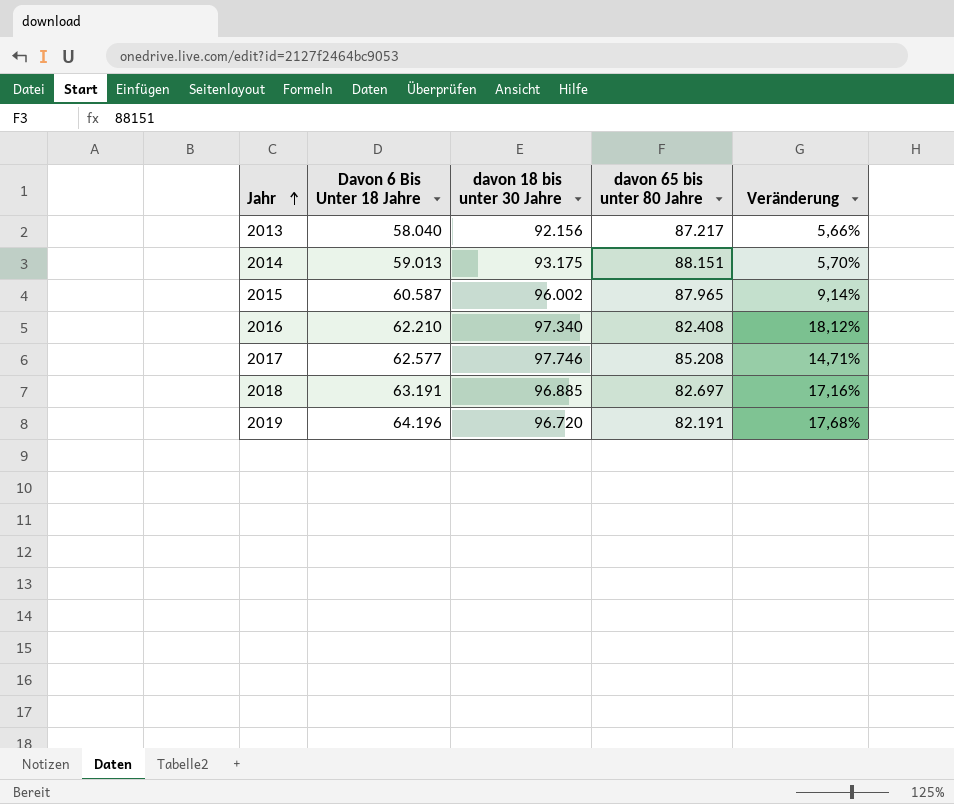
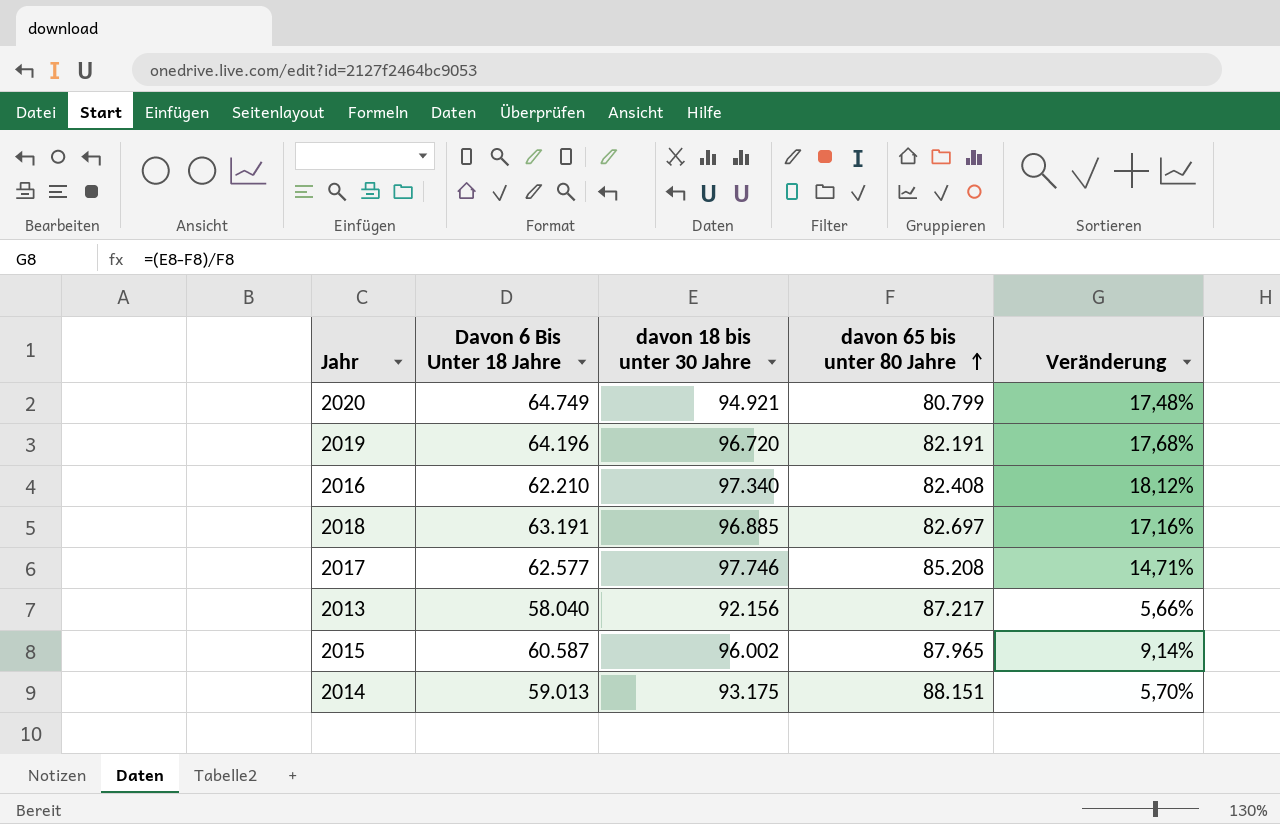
row order: Jahr ascending -> davon 65 bis unter 80 Jahre ascending
row 2020: none -> 64.749 | 94.921 | 80.799 | 17,48%

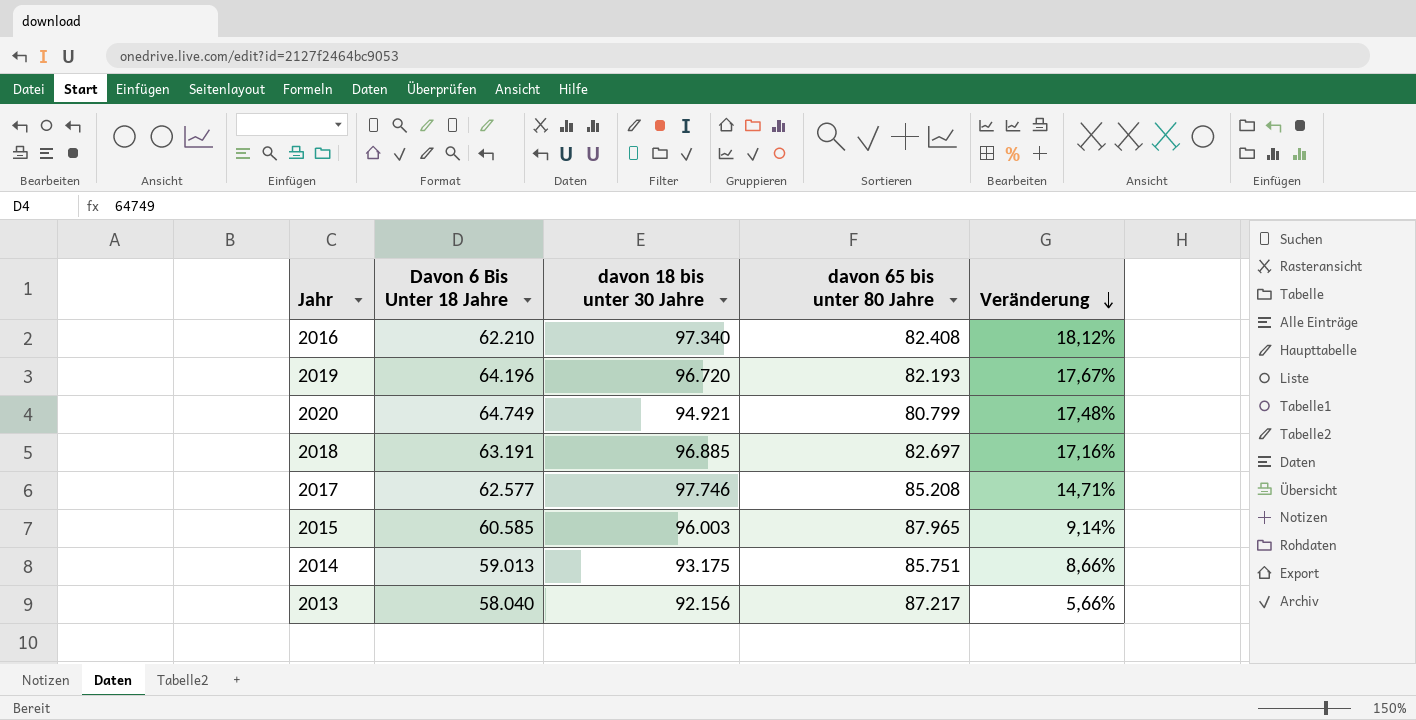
row order: davon 65 bis unter 80 Jahre ascending -> Veränderung descending
2019 | davon 65 bis unter 80 Jahre: 82.191 -> 82.193
2019 | Veränderung: 17,68% -> 17,67%
2015 | Davon 6 Bis Unter 18 Jahre: 60.587 -> 60.585
2015 | davon 18 bis unter 30 Jahre: 96.002 -> 96.003
2014 | davon 65 bis unter 80 Jahre: 88.151 -> 85.751
2014 | Veränderung: 5,70% -> 8,66%

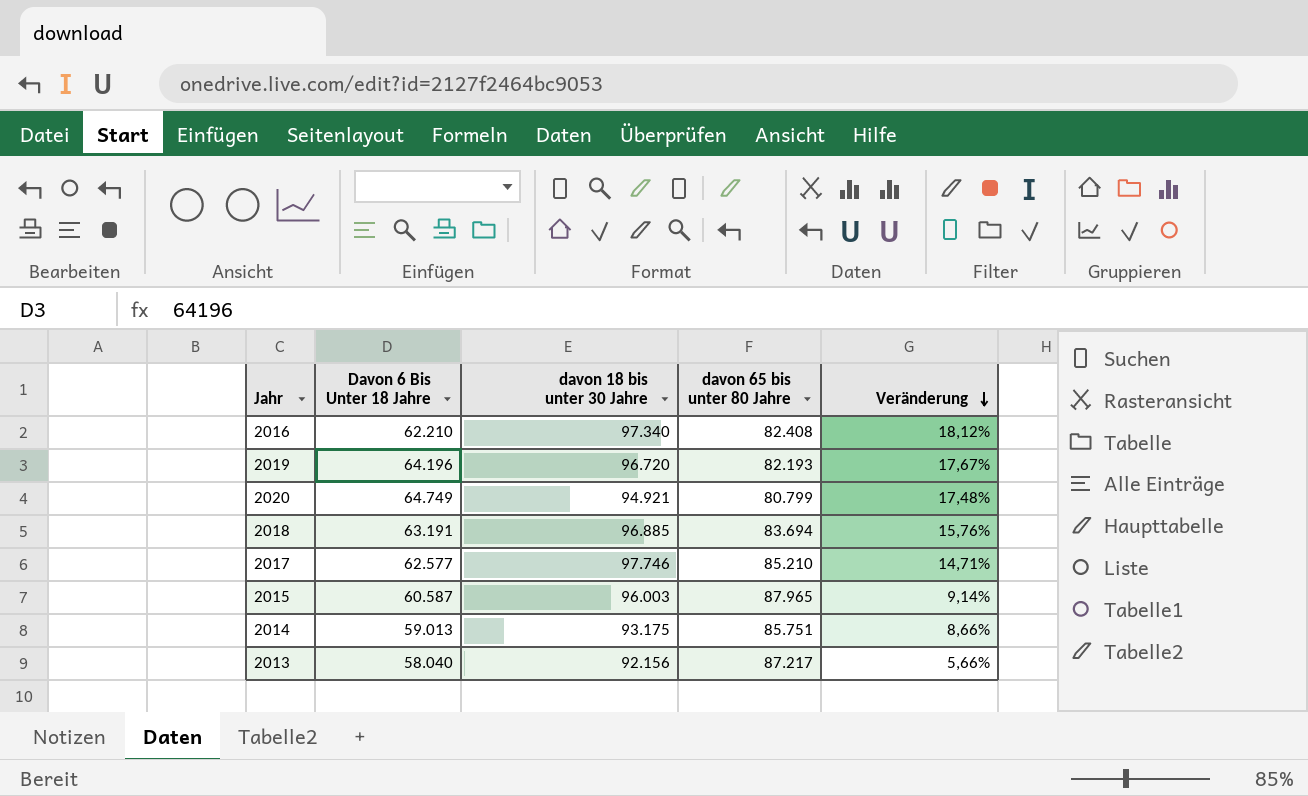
2018 | davon 65 bis unter 80 Jahre: 82.697 -> 83.694
2018 | Veränderung: 17,16% -> 15,76%
2017 | davon 65 bis unter 80 Jahre: 85.208 -> 85.210
2015 | Davon 6 Bis Unter 18 Jahre: 60.585 -> 60.587

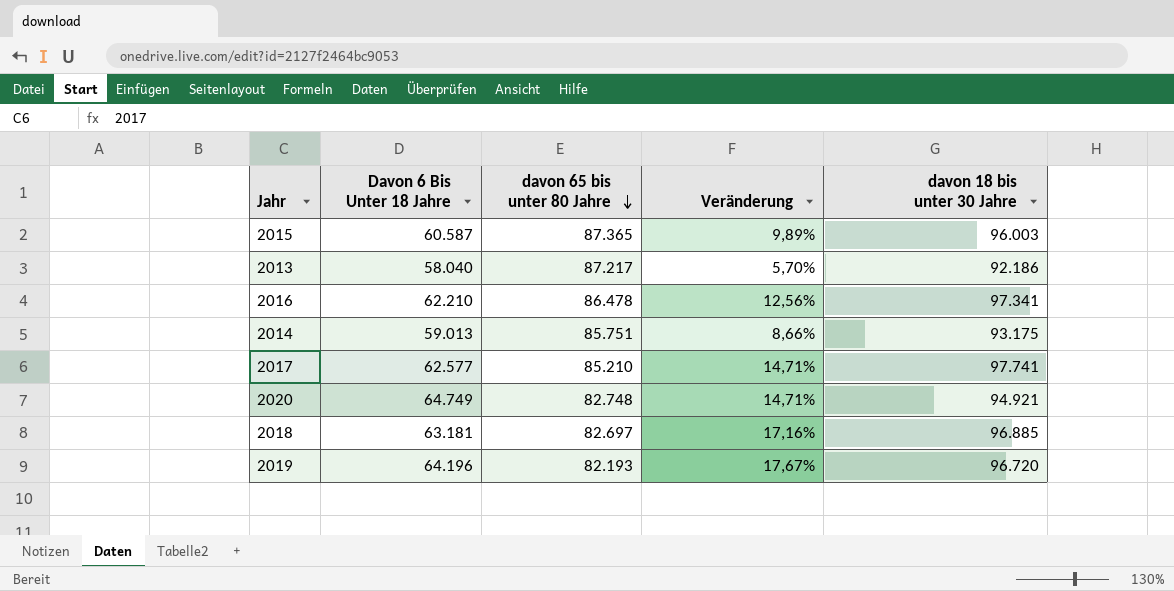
row order: Veränderung descending -> davon 65 bis unter 80 Jahre descending
column davon 18 bis unter 30 Jahre | position: 3 -> 5
2015 | davon 65 bis unter 80 Jahre: 87.965 -> 87.365
2015 | Veränderung: 9,14% -> 9,89%
2013 | Veränderung: 5,66% -> 5,70%
2013 | davon 18 bis unter 30 Jahre: 92.156 -> 92.186
2016 | davon 65 bis unter 80 Jahre: 82.408 -> 86.478
2016 | Veränderung: 18,12% -> 12,56%
2016 | davon 18 bis unter 30 Jahre: 97.340 -> 97.341
2017 | davon 18 bis unter 30 Jahre: 97.746 -> 97.741
2020 | davon 65 bis unter 80 Jahre: 80.799 -> 82.748
2020 | Veränderung: 17,48% -> 14,71%
2018 | Davon 6 Bis Unter 18 Jahre: 63.191 -> 63.181
2018 | davon 65 bis unter 80 Jahre: 83.694 -> 82.697
2018 | Veränderung: 15,76% -> 17,16%

